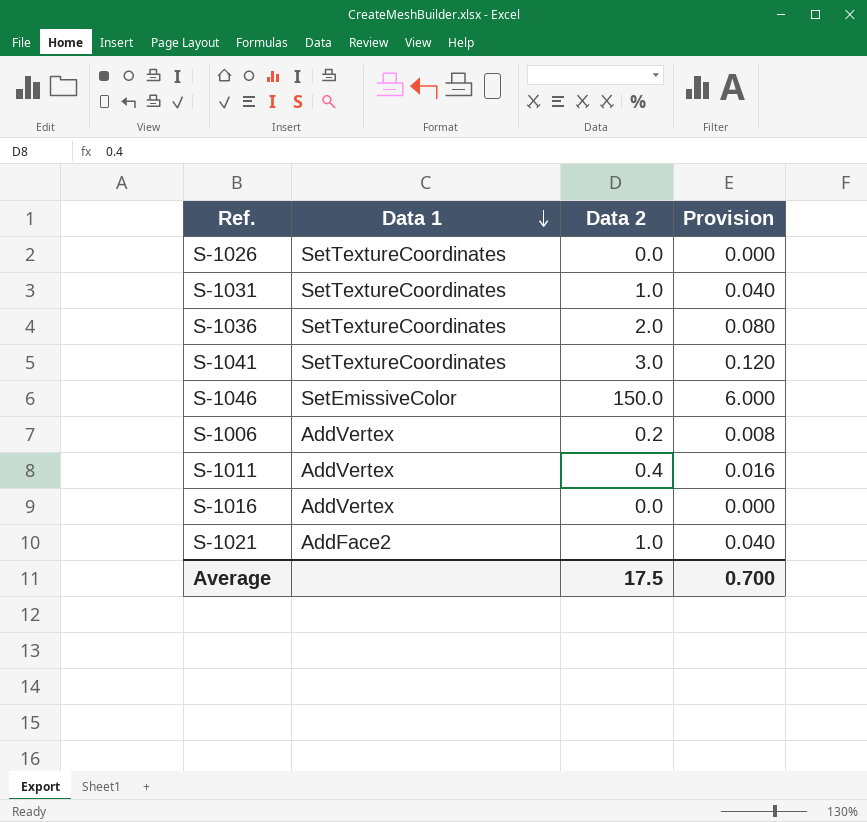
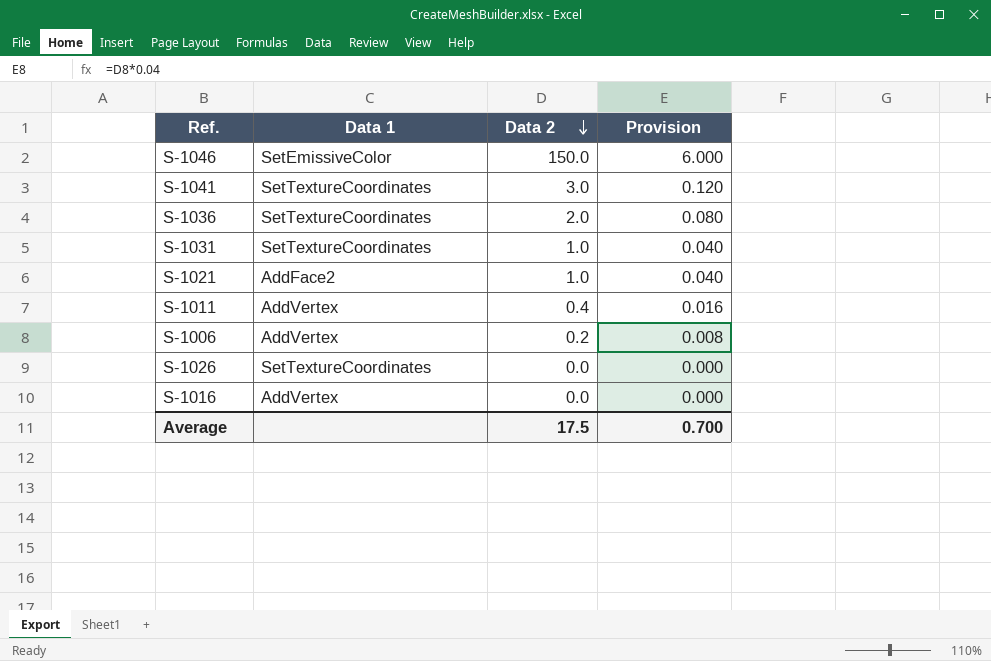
row order: Data 1 descending -> Data 2 descending

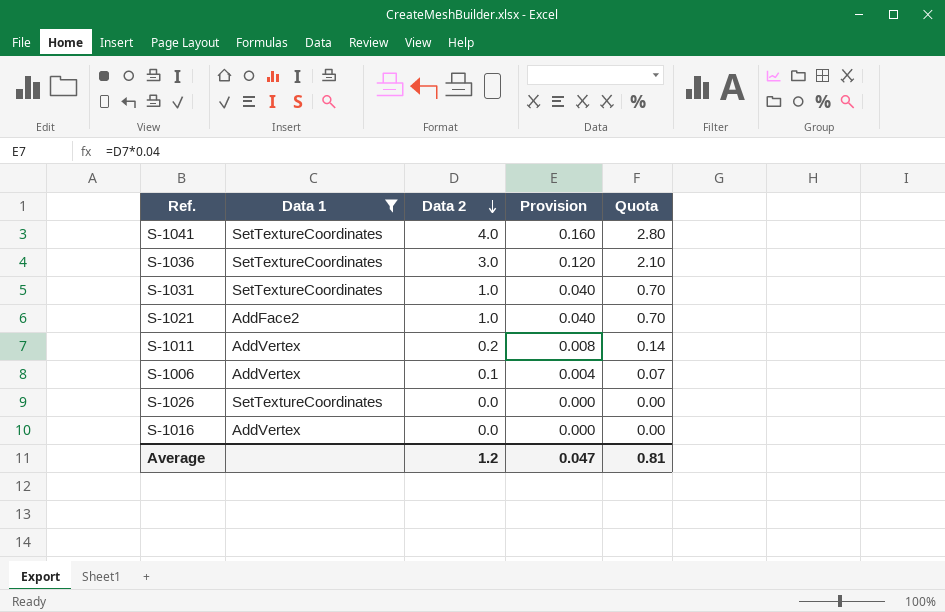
filter: none -> Data 1 != SetEmissiveColor
column Quota | formula: none -> [Data 2] * 0.7
S-1041 | Data 2: 3.0 -> 4.0
S-1041 | Provision: 0.120 -> 0.160
S-1036 | Data 2: 2.0 -> 3.0
S-1036 | Provision: 0.080 -> 0.120
S-1011 | Data 2: 0.4 -> 0.2
S-1011 | Provision: 0.016 -> 0.008
S-1006 | Data 2: 0.2 -> 0.1
S-1006 | Provision: 0.008 -> 0.004
Average | Data 2: 17.5 -> 1.2
Average | Provision: 0.700 -> 0.047

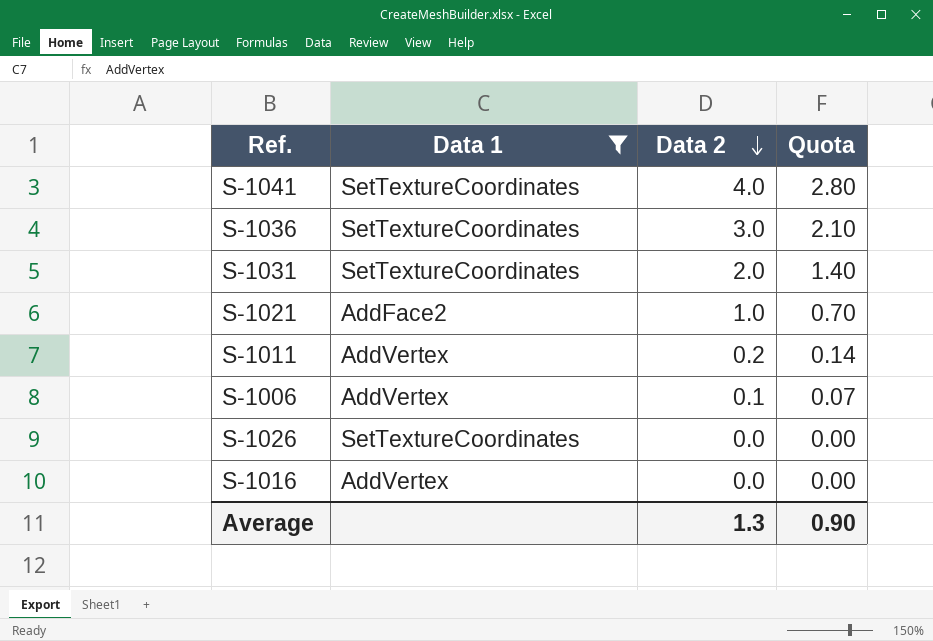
column Provision | formula: [Data 2] * 0.04 -> none
S-1031 | Data 2: 1.0 -> 2.0
S-1031 | Quota: 0.70 -> 1.40
Average | Data 2: 1.2 -> 1.3
Average | Quota: 0.81 -> 0.90

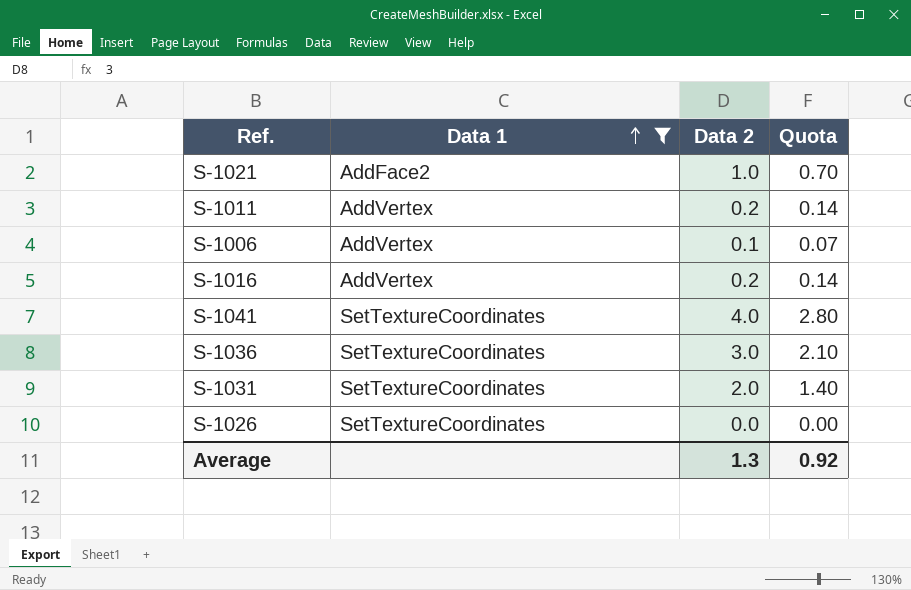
row order: Data 2 descending -> Data 1 ascending
S-1016 | Data 2: 0.0 -> 0.2
S-1016 | Quota: 0.00 -> 0.14
Average | Quota: 0.90 -> 0.92

